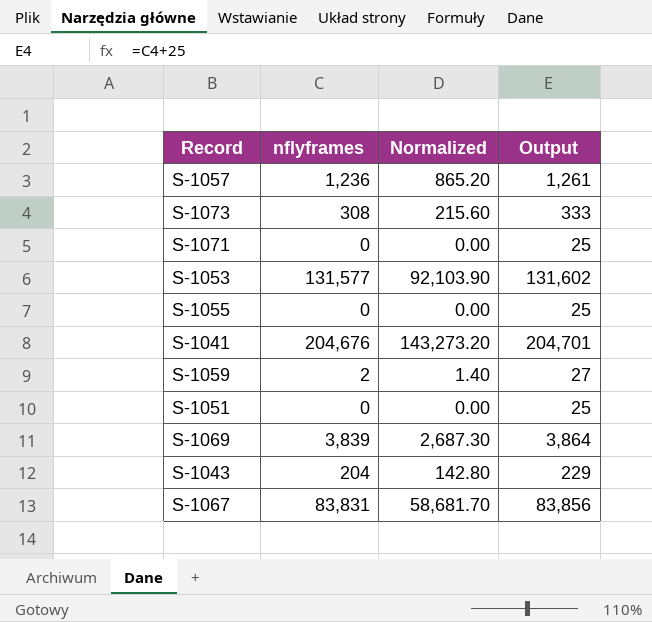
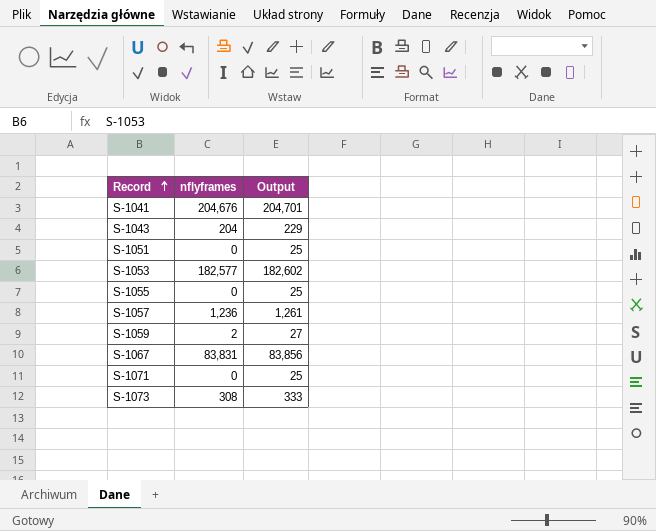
row order: none -> Record ascending
column Normalized | formula: [nflyframes] * 0.7 -> none
row S-1069: 3,839 | 2,687.30 | 3,864 -> none
S-1053 | nflyframes: 131,577 -> 182,577
S-1053 | Output: 131,602 -> 182,602

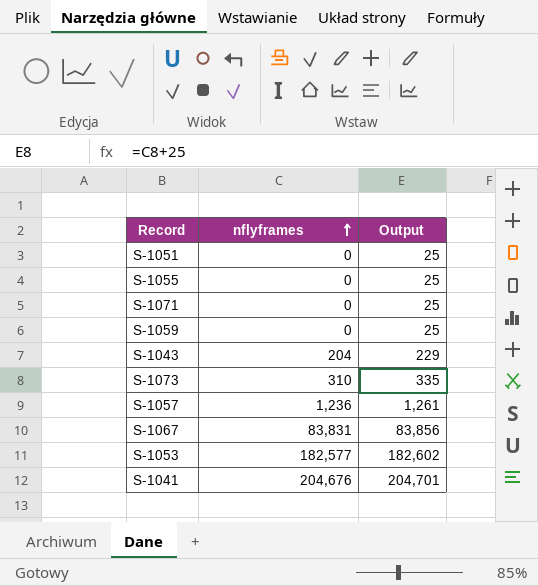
row order: Record ascending -> nflyframes ascending
S-1059 | nflyframes: 2 -> 0
S-1059 | Output: 27 -> 25
S-1073 | nflyframes: 308 -> 310
S-1073 | Output: 333 -> 335

